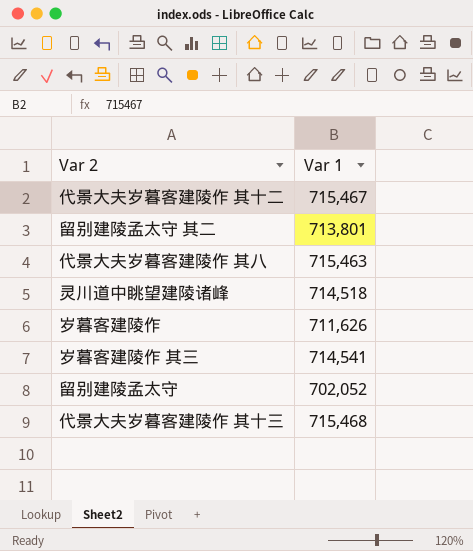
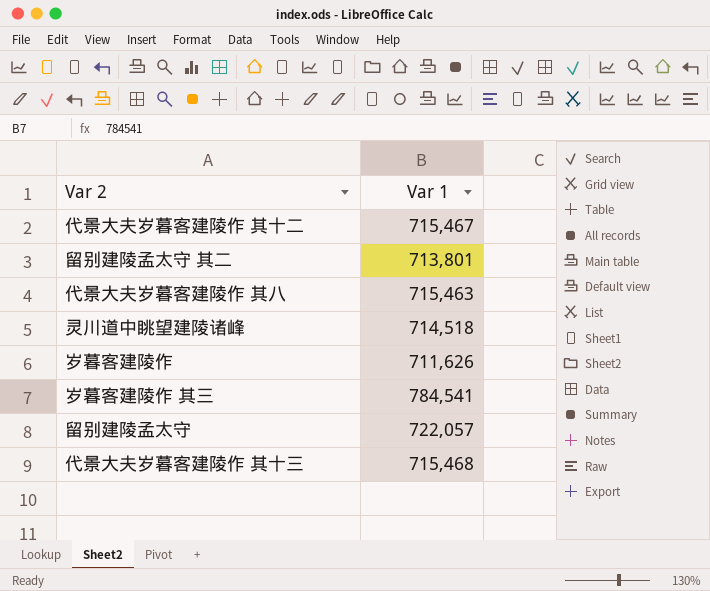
岁暮客建陵作 其三 | Var 1: 714,541 -> 784,541
留别建陵孟太守 | Var 1: 702,052 -> 722,057

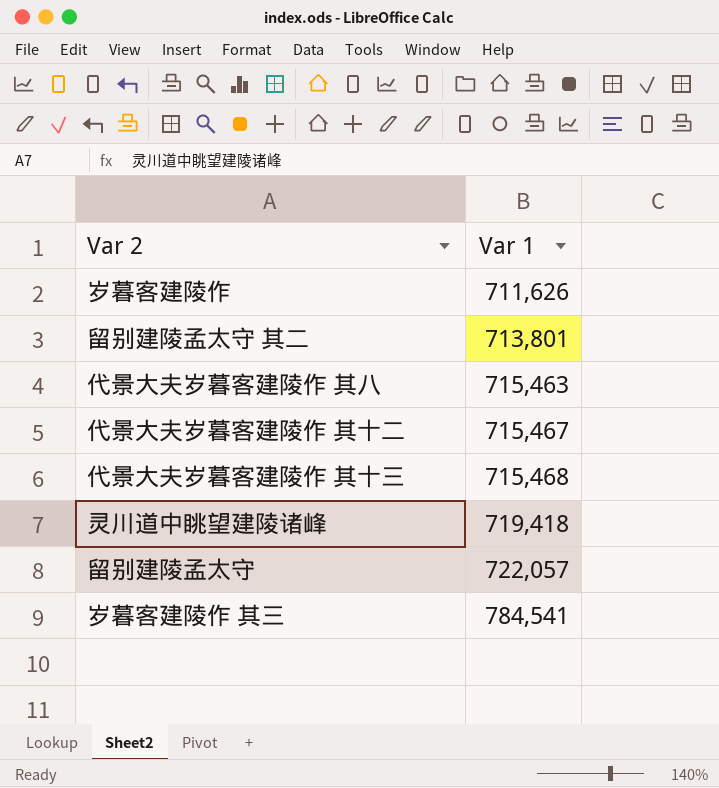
row order: none -> Var 1 ascending
灵川道中眺望建陵诸峰 | Var 1: 714,518 -> 719,418

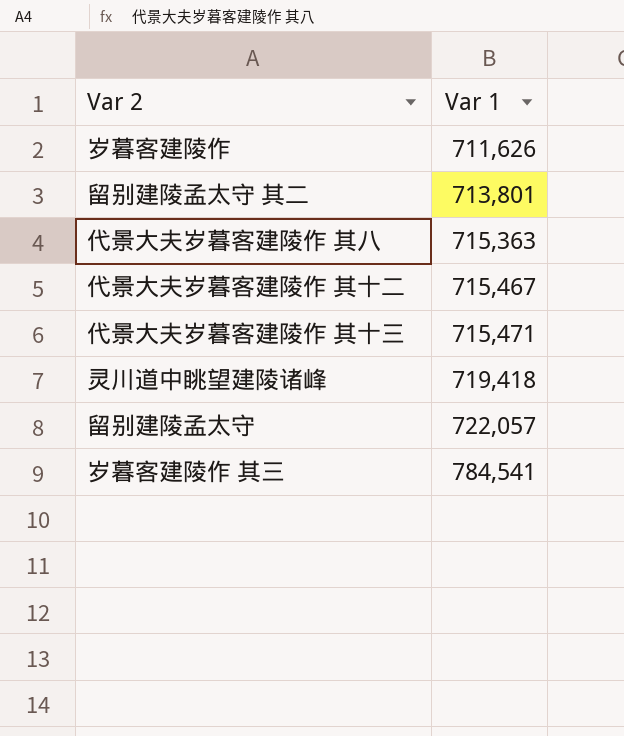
代景大夫岁暮客建陵作 其八 | Var 1: 715,463 -> 715,363
代景大夫岁暮客建陵作 其十三 | Var 1: 715,468 -> 715,471

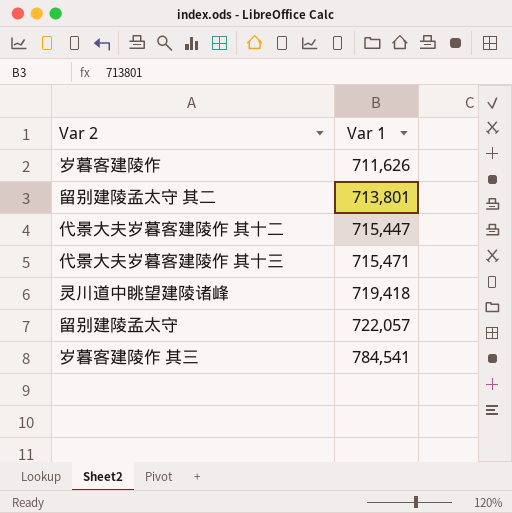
row 代景大夫岁暮客建陵作 其八: 715,363 -> none
代景大夫岁暮客建陵作 其十二 | Var 1: 715,467 -> 715,447

